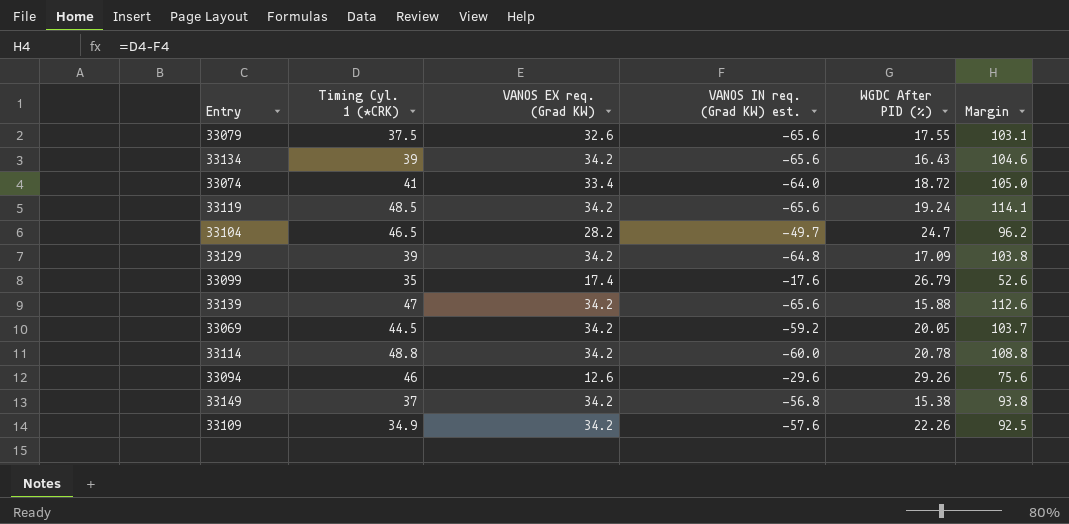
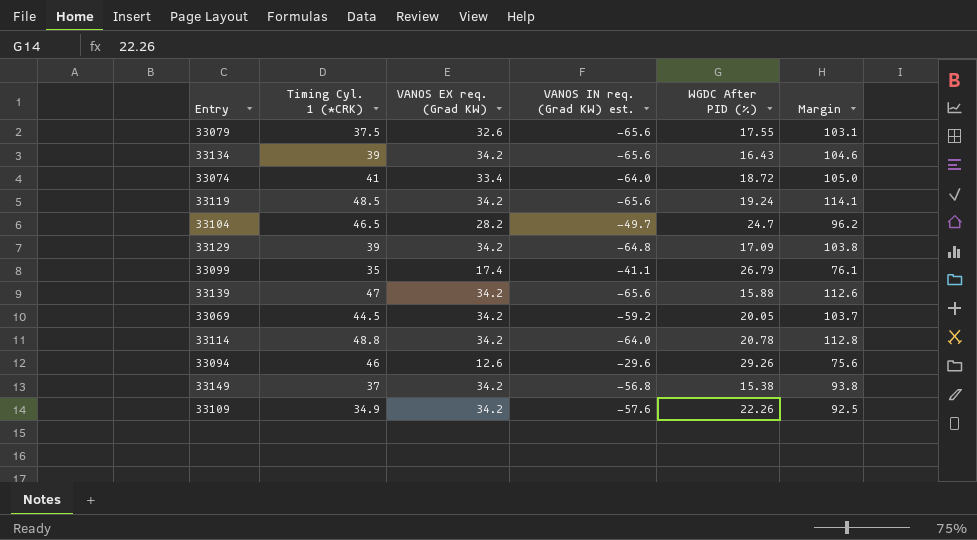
33099 | VANOS IN req. (Grad KW) est.: -17.6 -> -41.1
33099 | Margin: 52.6 -> 76.1
33114 | VANOS IN req. (Grad KW) est.: -60.0 -> -64.0
33114 | Margin: 108.8 -> 112.8

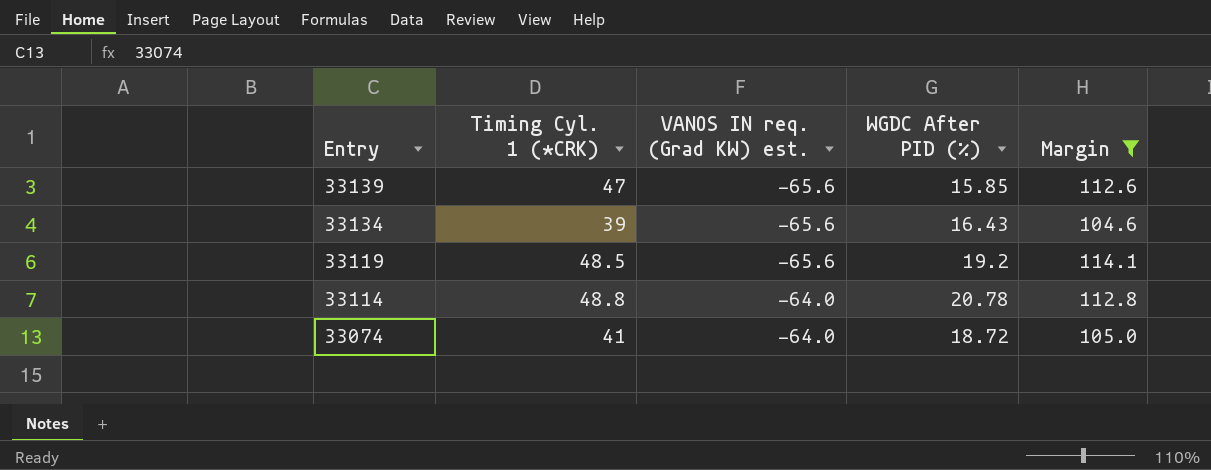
filter: none -> Margin >= 104.6
row order: none -> Entry descending
column VANOS EX req. (Grad KW) | position: 3 -> none
33139 | WGDC After PID (%): 15.88 -> 15.85
33119 | WGDC After PID (%): 19.24 -> 19.2

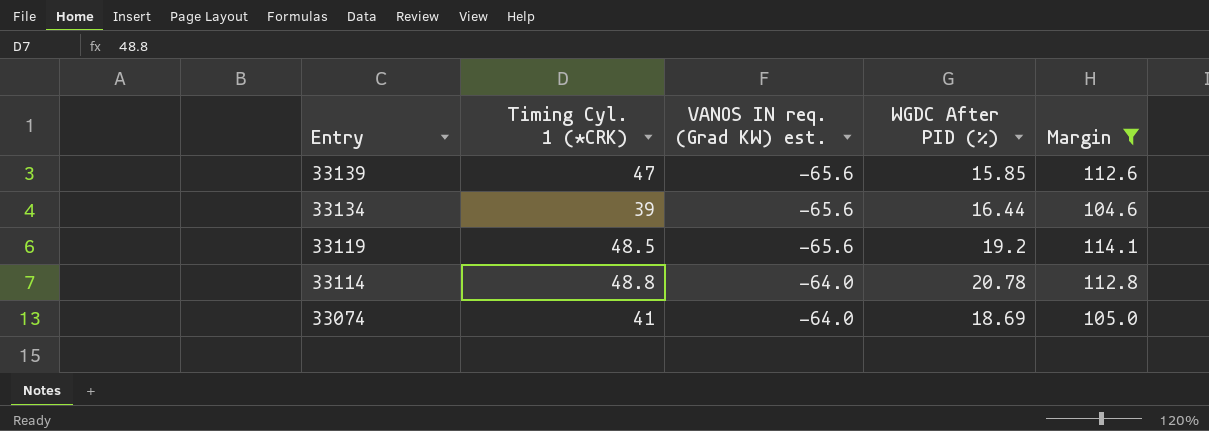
33134 | WGDC After PID (%): 16.43 -> 16.44
33074 | WGDC After PID (%): 18.72 -> 18.69

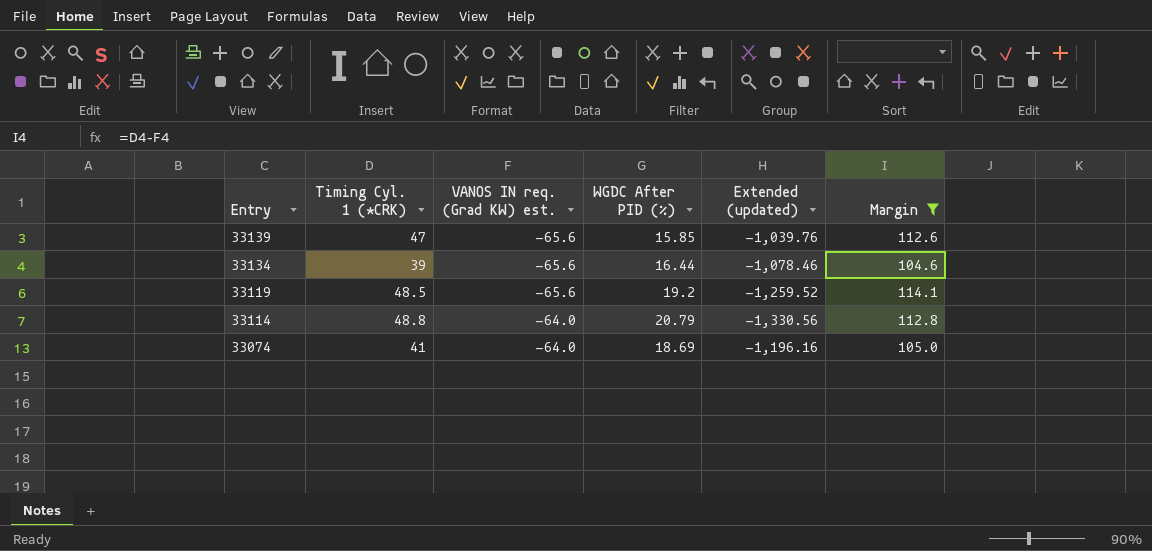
column Extended (updated) | formula: none -> [VANOS IN req. (Grad KW) est.] * [WGDC After PID (%)]
33114 | WGDC After PID (%): 20.78 -> 20.79

